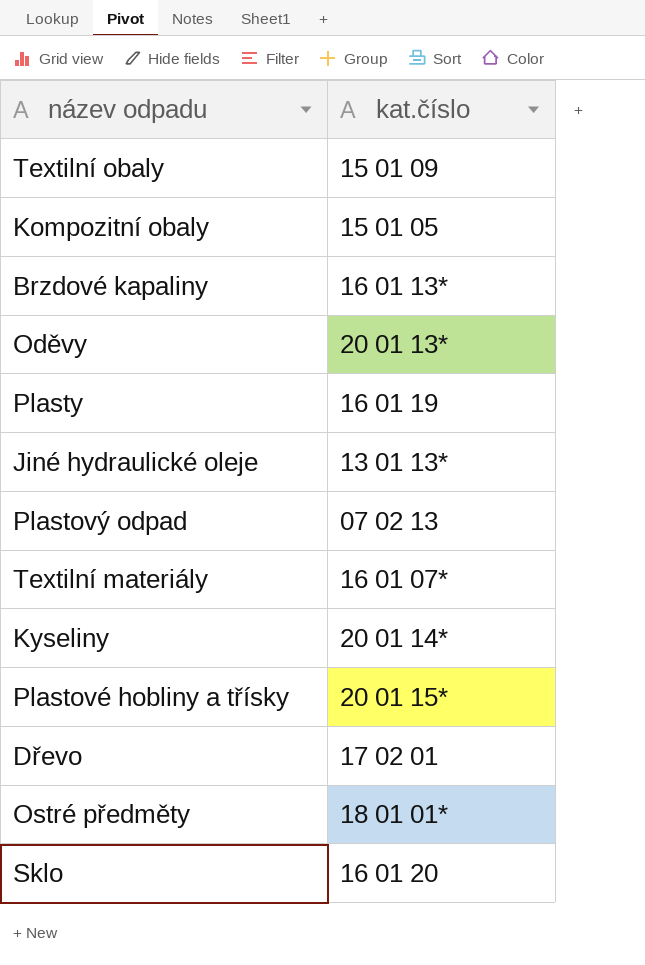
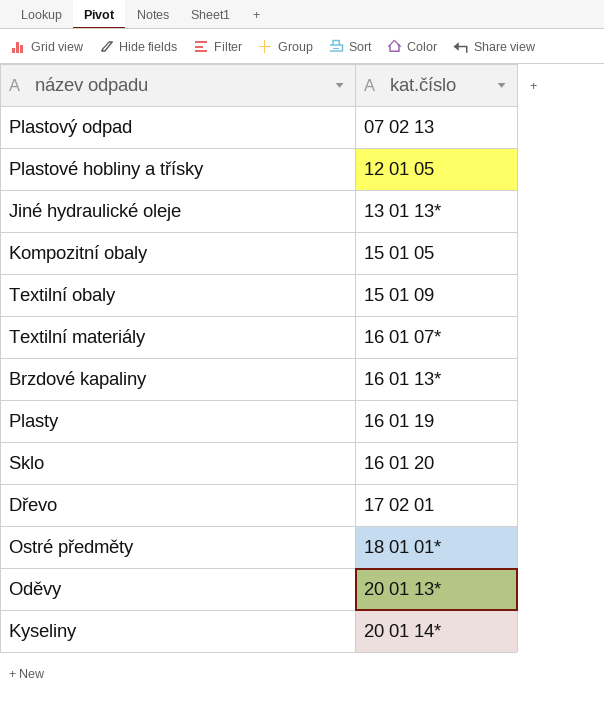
row order: none -> kat.číslo ascending
Plastové hobliny a třísky | kat.číslo: 20 01 15* -> 12 01 05

